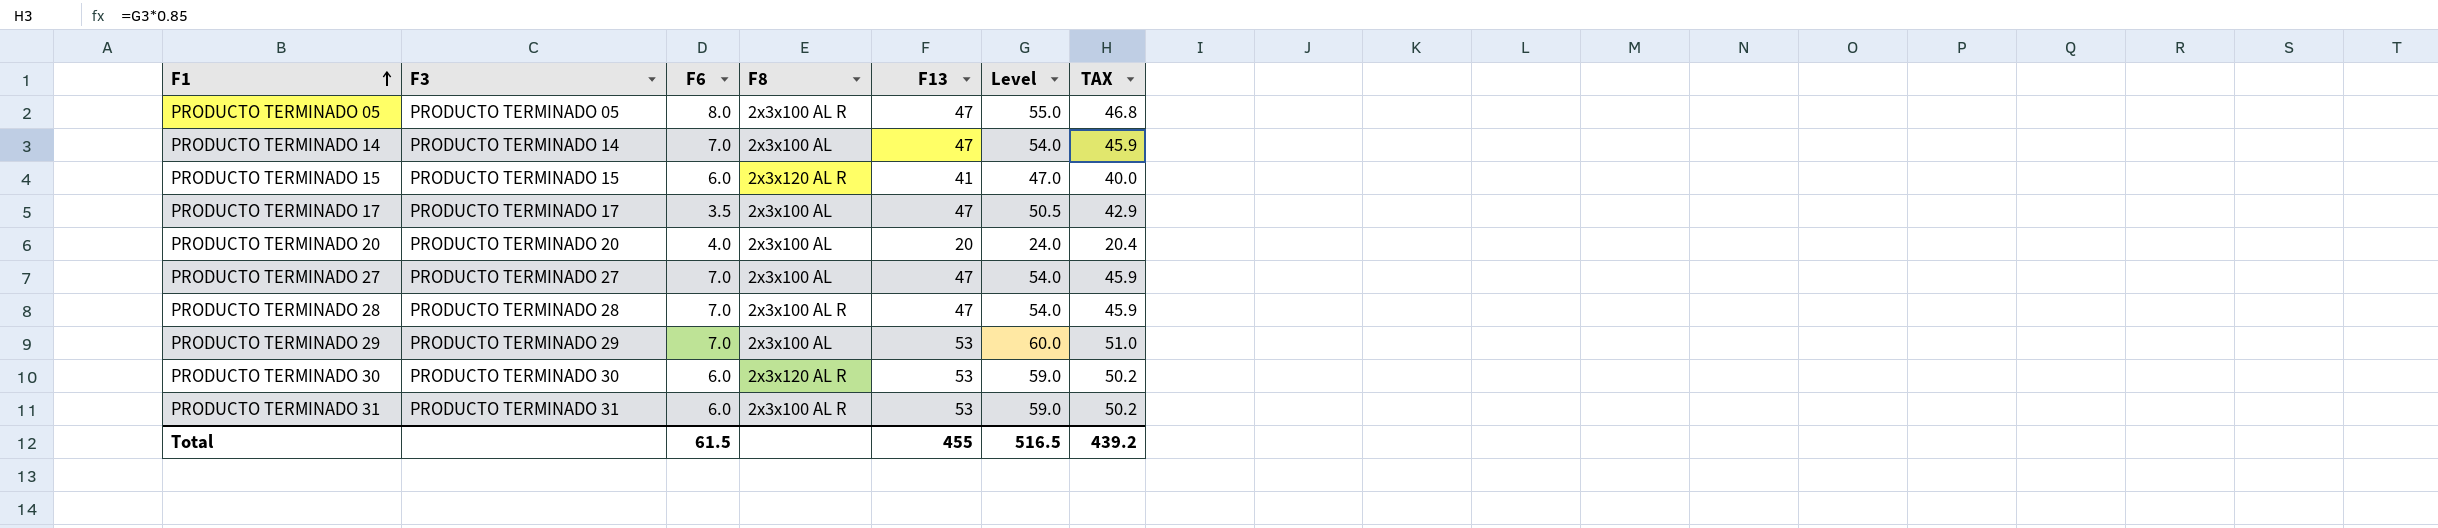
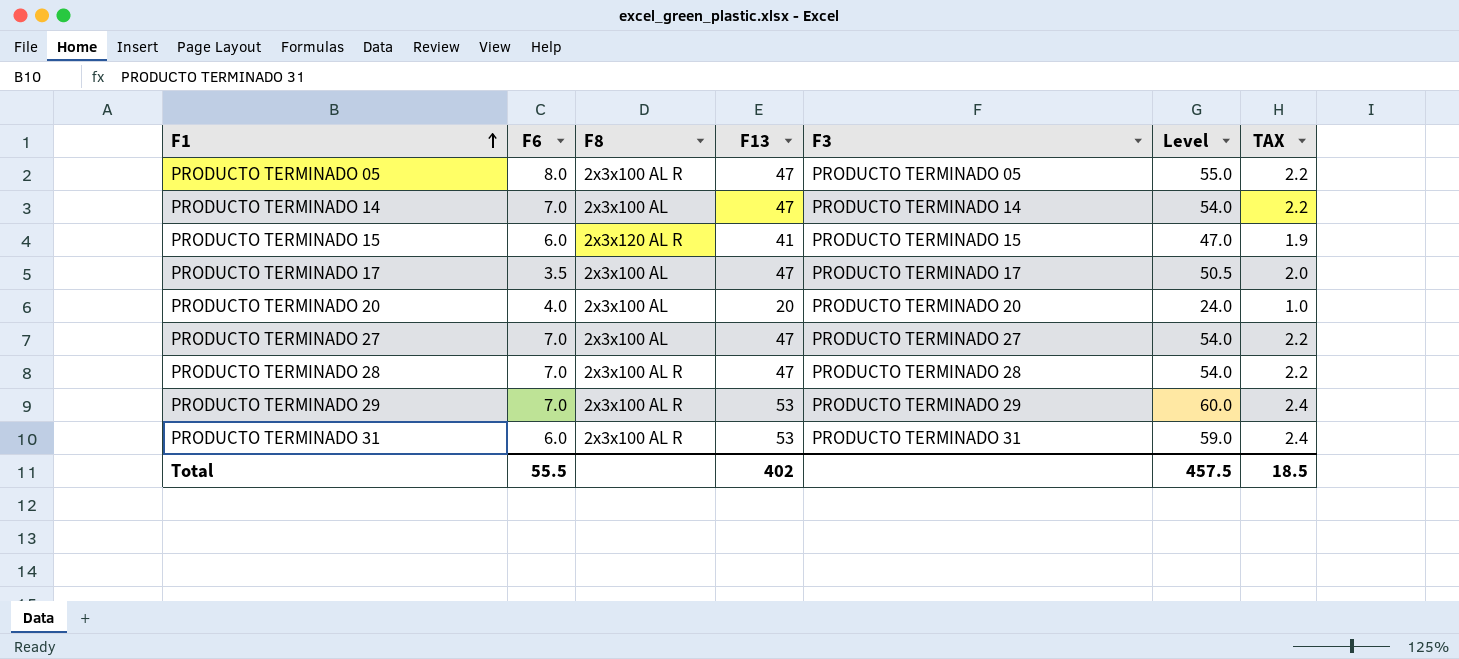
column F3 | position: 2 -> 5
column TAX | formula: [Level] * 0.85 -> [Level] * 0.04
row PRODUCTO TERMINADO 30: PRODUCTO TERMINADO 30 | 6.0 | 2x3x120 AL R | 53 | 59.0 | 50.2 -> none
PRODUCTO TERMINADO 29 | F8: 2x3x100 AL -> 2x3x100 AL R
Total | F6: 61.5 -> 55.5
Total | F13: 455 -> 402
Total | Level: 516.5 -> 457.5
Total | TAX: 439.2 -> 18.5

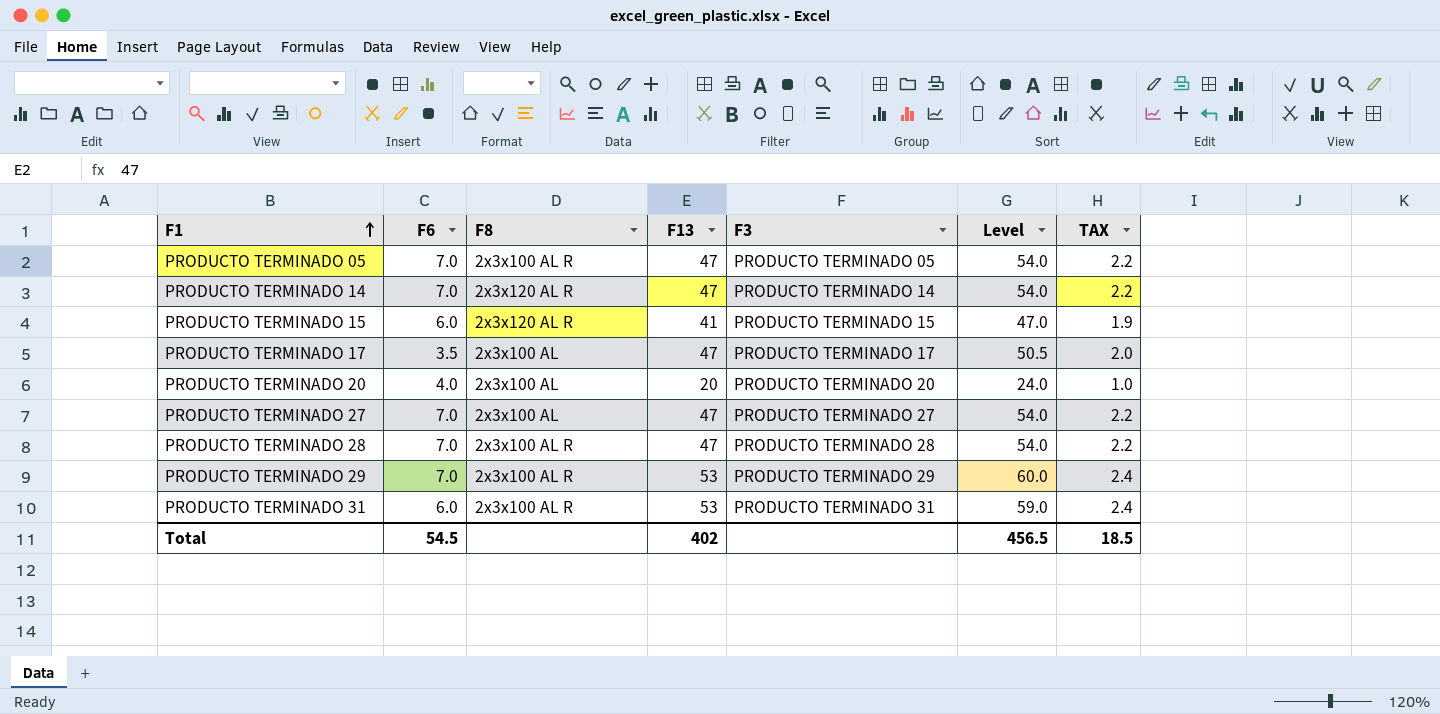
PRODUCTO TERMINADO 05 | F6: 8.0 -> 7.0
PRODUCTO TERMINADO 05 | Level: 55.0 -> 54.0
PRODUCTO TERMINADO 14 | F8: 2x3x100 AL -> 2x3x120 AL R
Total | F6: 55.5 -> 54.5
Total | Level: 457.5 -> 456.5

